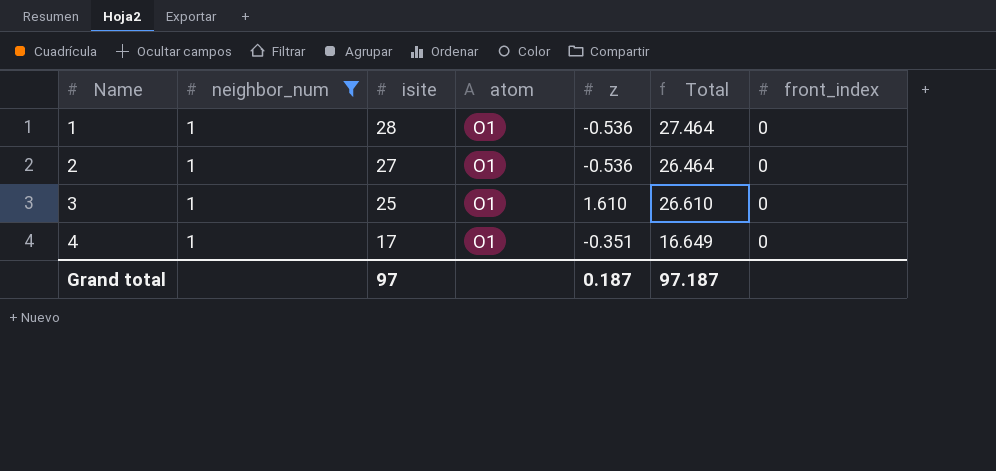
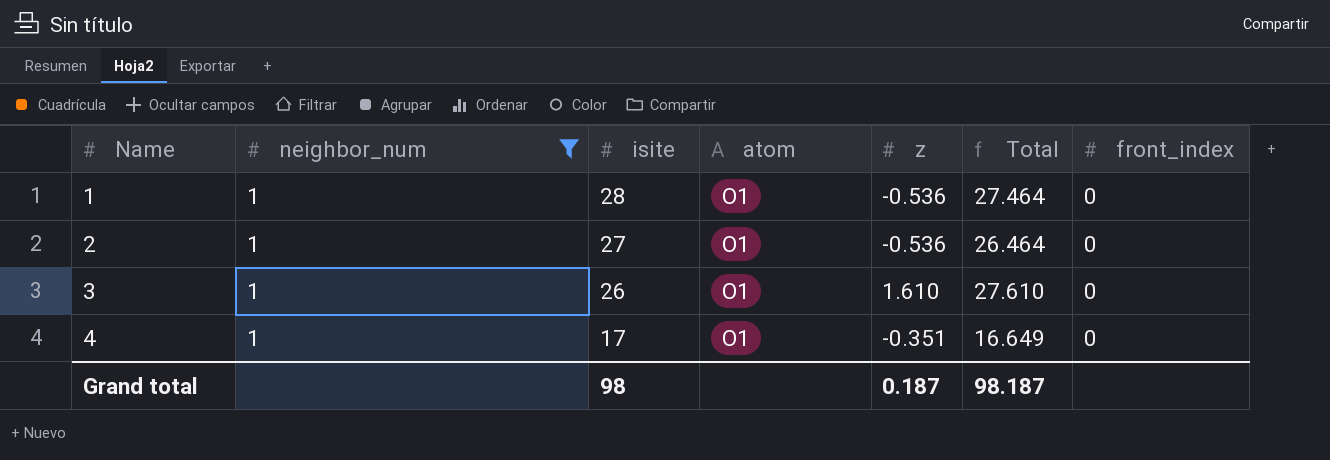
3 | isite: 25 -> 26
3 | Total: 26.610 -> 27.610
Grand total | isite: 97 -> 98
Grand total | Total: 97.187 -> 98.187

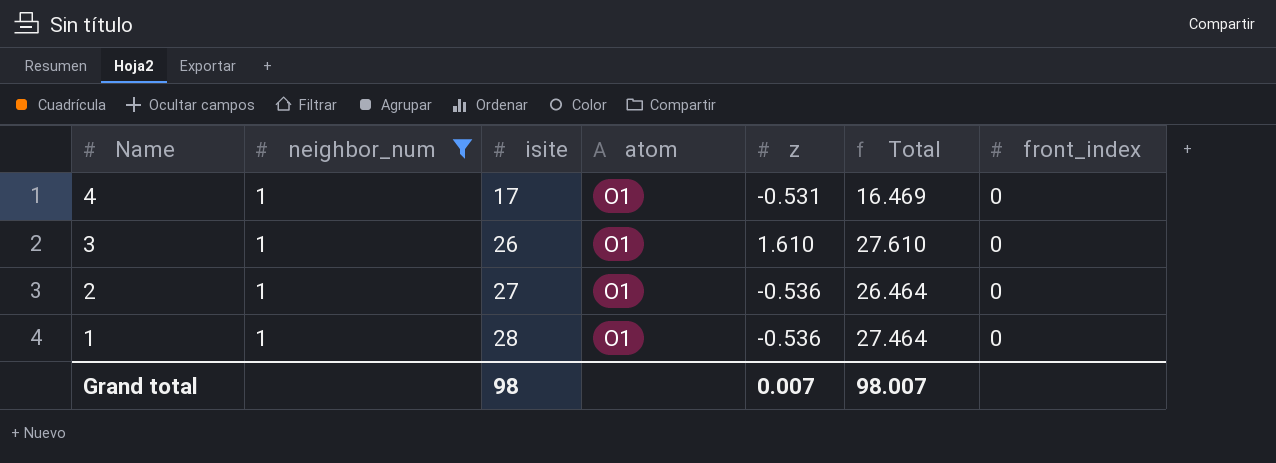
row order: Name ascending -> Name descending
4 | z: -0.351 -> -0.531
4 | Total: 16.649 -> 16.469
Grand total | z: 0.187 -> 0.007
Grand total | Total: 98.187 -> 98.007

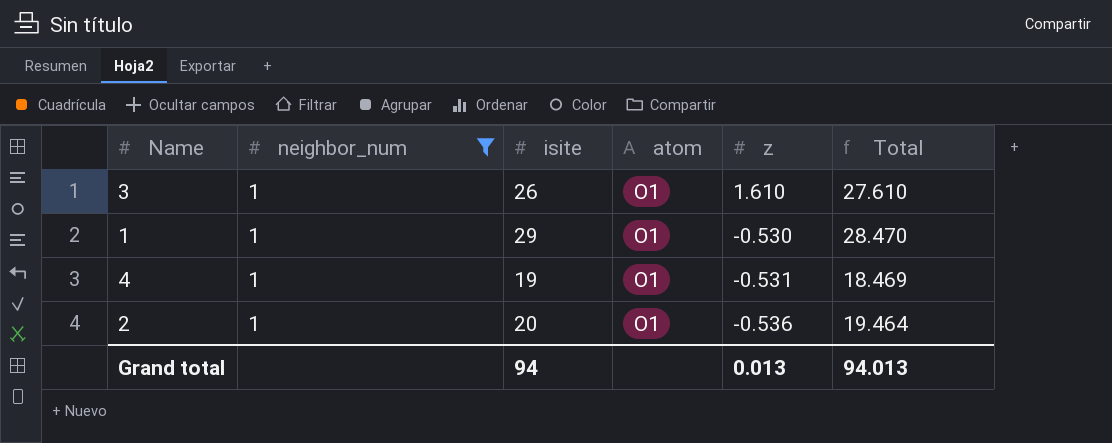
row order: Name descending -> z descending
column front_index | position: 7 -> none
1 | isite: 28 -> 29
1 | z: -0.536 -> -0.530
1 | Total: 27.464 -> 28.470
4 | isite: 17 -> 19
4 | Total: 16.469 -> 18.469
2 | isite: 27 -> 20
2 | Total: 26.464 -> 19.464
Grand total | isite: 98 -> 94
Grand total | z: 0.007 -> 0.013
Grand total | Total: 98.007 -> 94.013

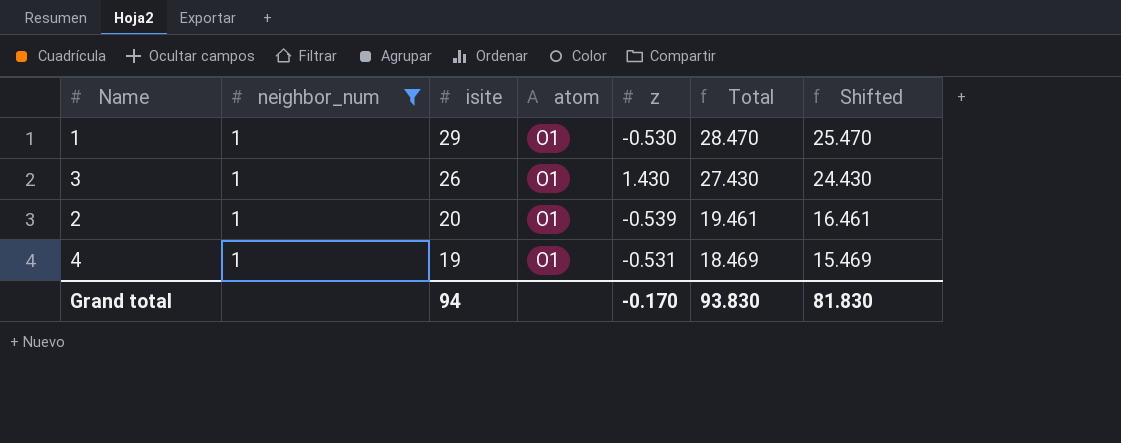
row order: z descending -> isite descending
column Shifted | formula: none -> [Total] - 3
3 | z: 1.610 -> 1.430
3 | Total: 27.610 -> 27.430
2 | z: -0.536 -> -0.539
2 | Total: 19.464 -> 19.461
Grand total | z: 0.013 -> -0.170
Grand total | Total: 94.013 -> 93.830

